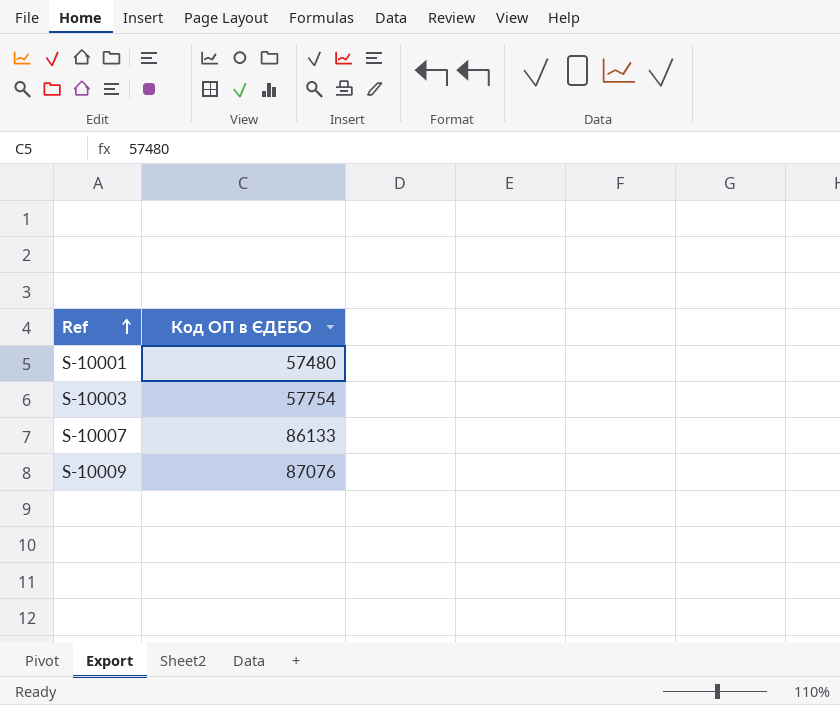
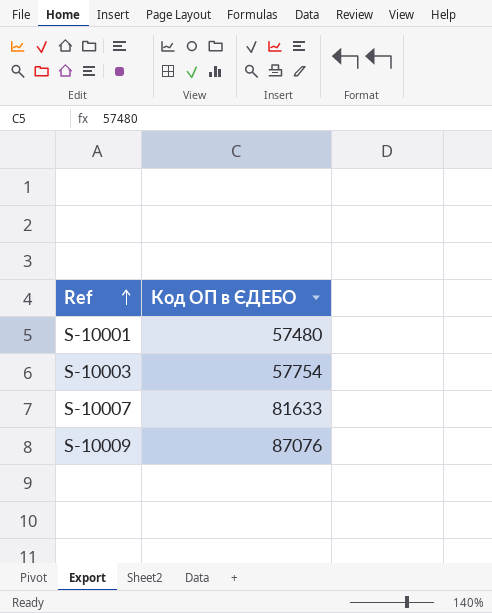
S-10007 | Код ОП в ЄДЕБО: 86133 -> 81633

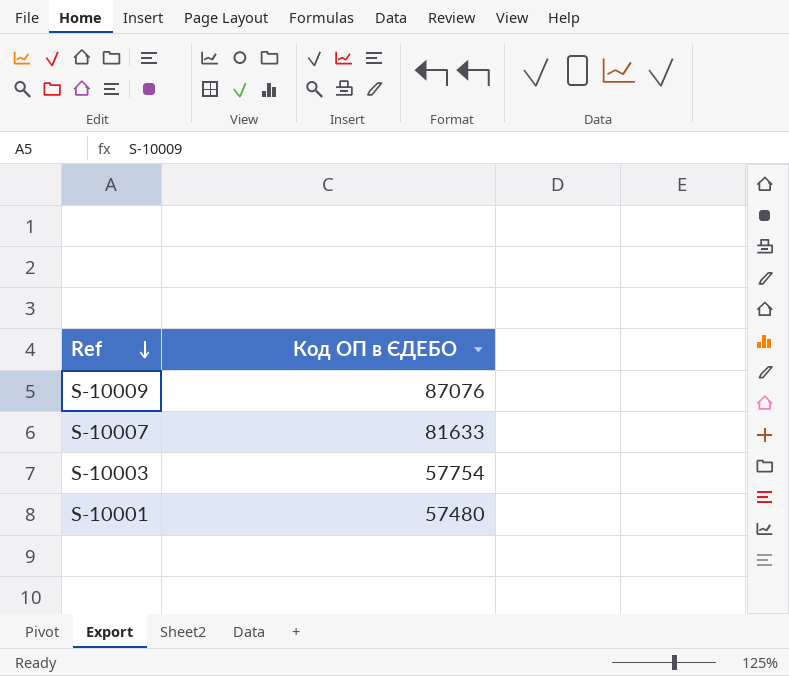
row order: Ref ascending -> Ref descending

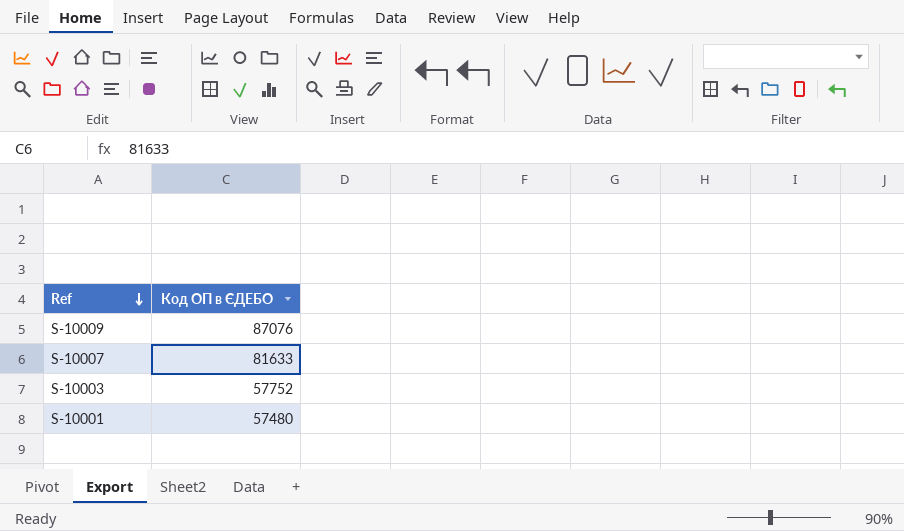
S-10003 | Код ОП в ЄДЕБО: 57754 -> 57752

